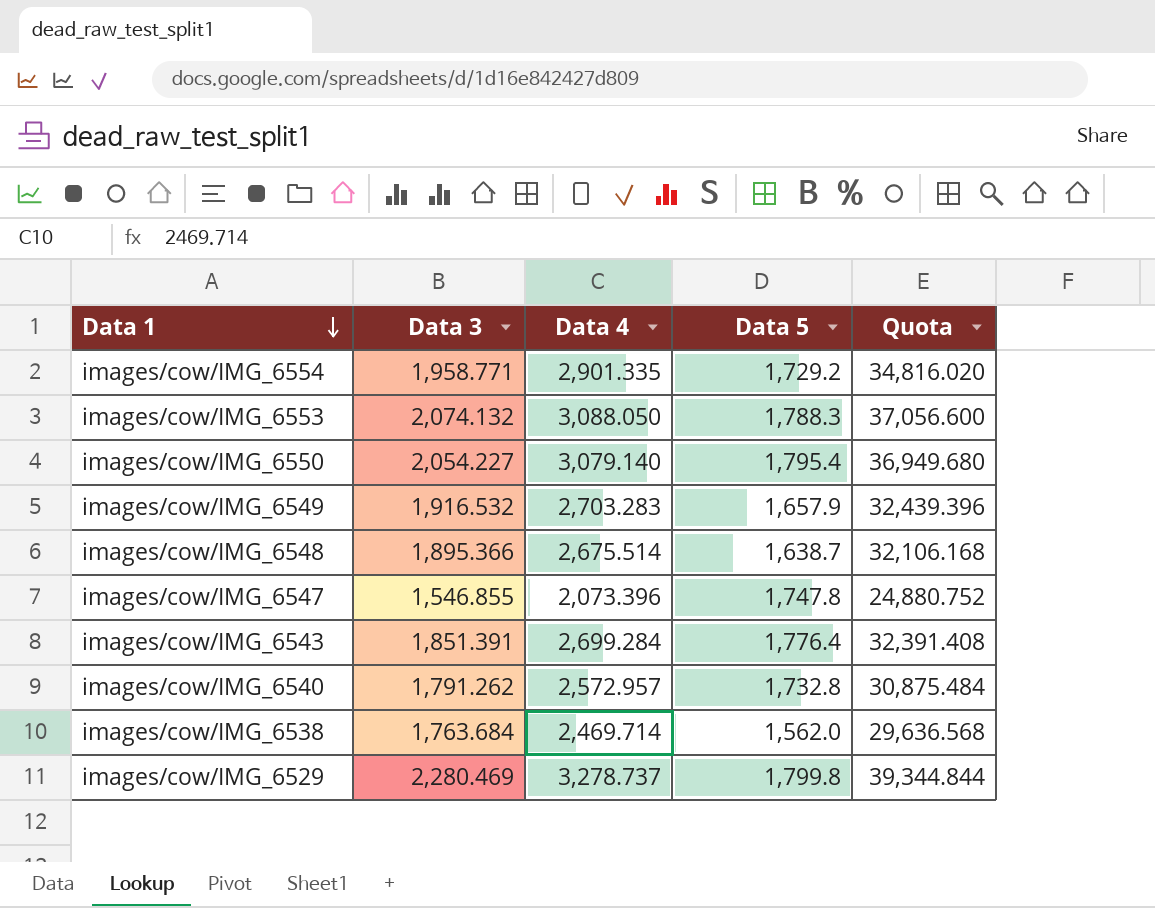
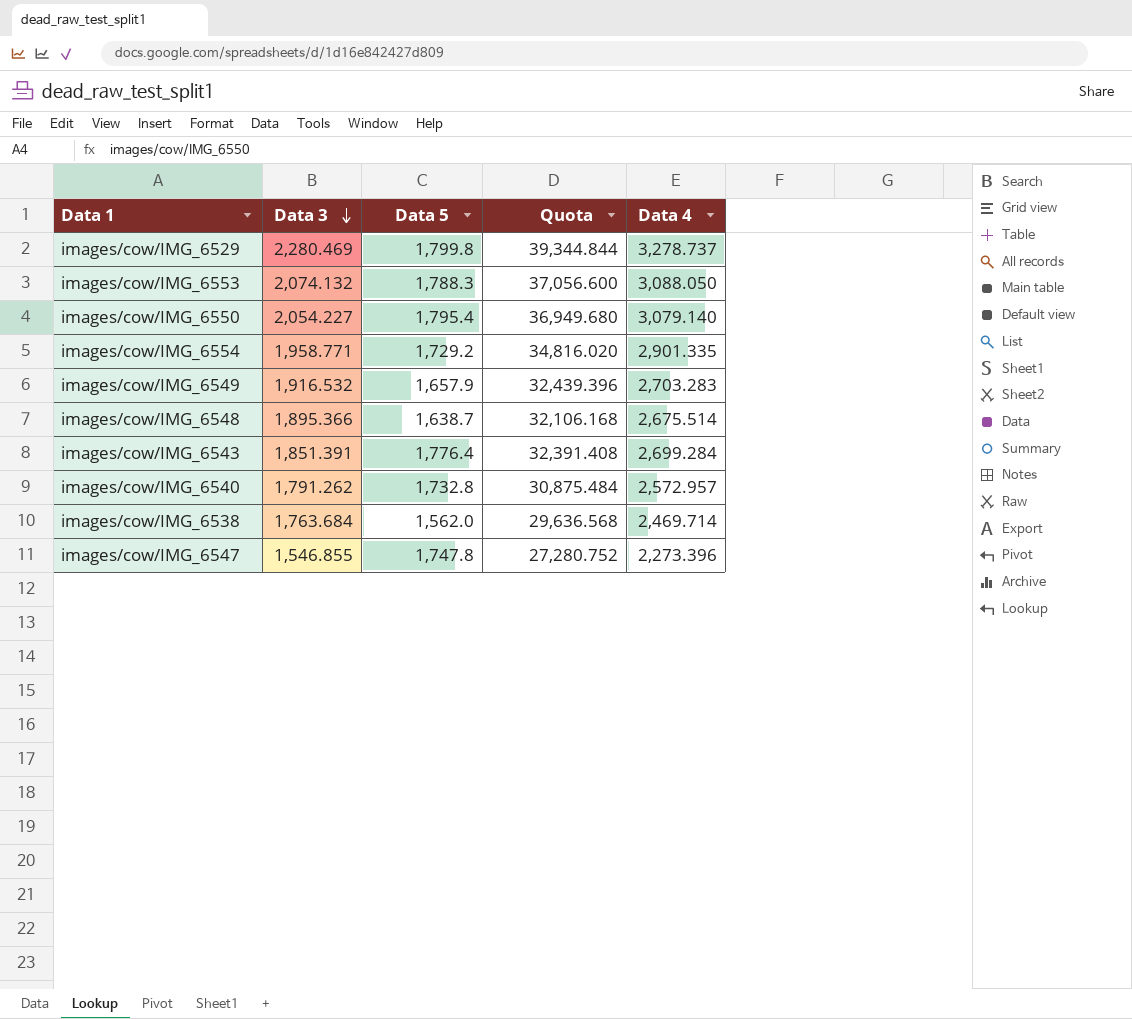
row order: Data 1 descending -> Data 3 descending
column Data 4 | position: 3 -> 5
images/cow/IMG_6547 | Quota: 24,880.752 -> 27,280.752
images/cow/IMG_6547 | Data 4: 2,073.396 -> 2,273.396

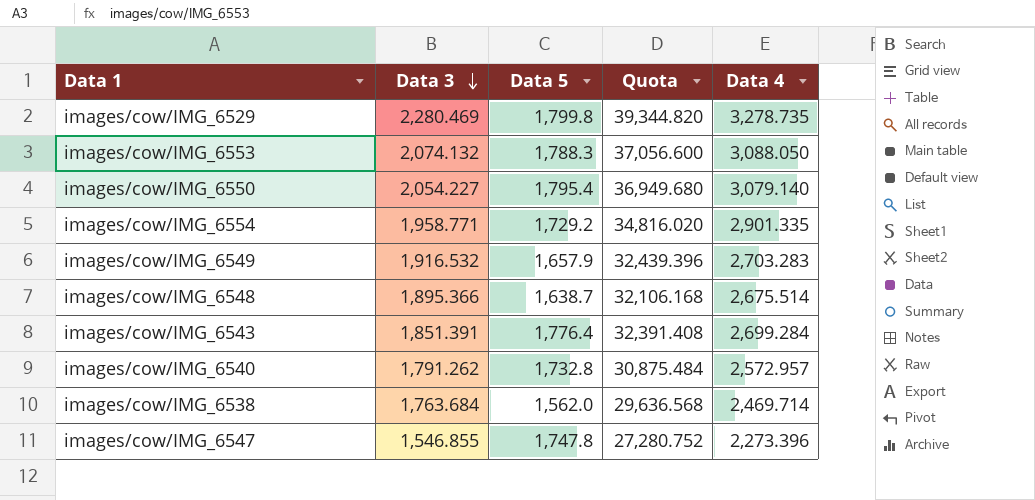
images/cow/IMG_6529 | Quota: 39,344.844 -> 39,344.820
images/cow/IMG_6529 | Data 4: 3,278.737 -> 3,278.735

